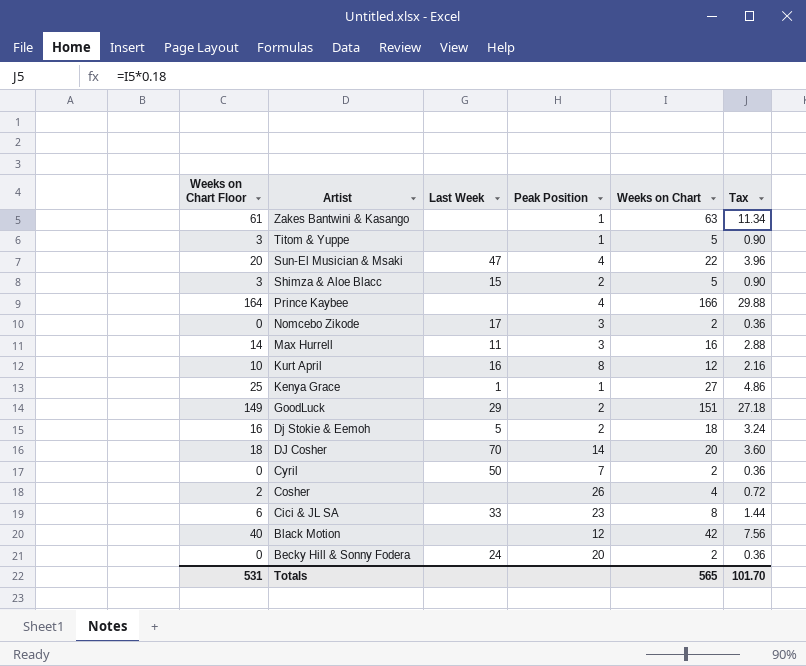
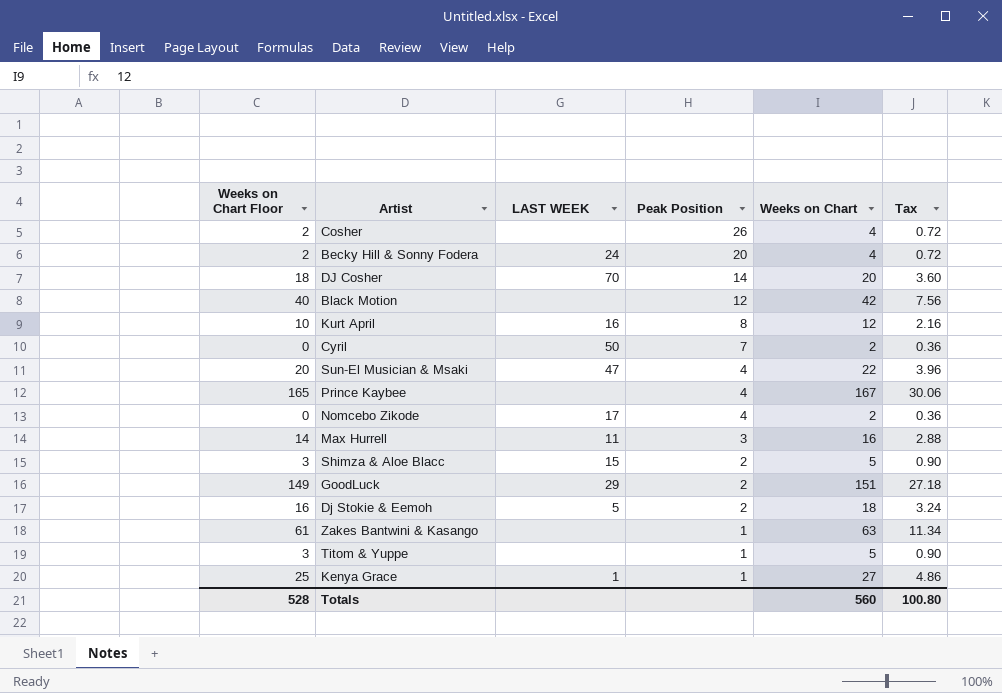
row order: Artist descending -> Peak Position descending
column name: Last Week -> LAST WEEK
row Cici & JL SA: 6 | 33 | 23 | 8 | 1.44 -> none
Becky Hill & Sonny Fodera | Weeks on Chart Floor: 0 -> 2
Becky Hill & Sonny Fodera | Weeks on Chart: 2 -> 4
Becky Hill & Sonny Fodera | Tax: 0.36 -> 0.72
Prince Kaybee | Weeks on Chart Floor: 164 -> 165
Prince Kaybee | Weeks on Chart: 166 -> 167
Prince Kaybee | Tax: 29.88 -> 30.06
Nomcebo Zikode | Peak Position: 3 -> 4
Totals | Weeks on Chart Floor: 531 -> 528
Totals | Weeks on Chart: 565 -> 560
Totals | Tax: 101.70 -> 100.80

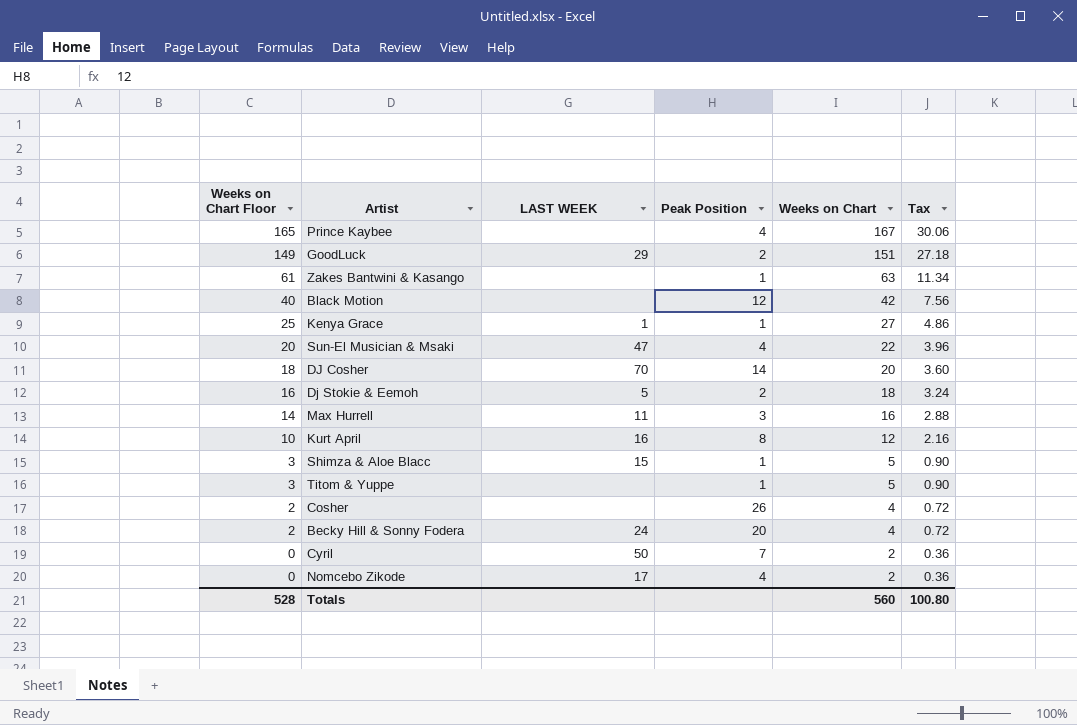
row order: Peak Position descending -> Weeks on Chart Floor descending
Shimza & Aloe Blacc | Peak Position: 2 -> 1

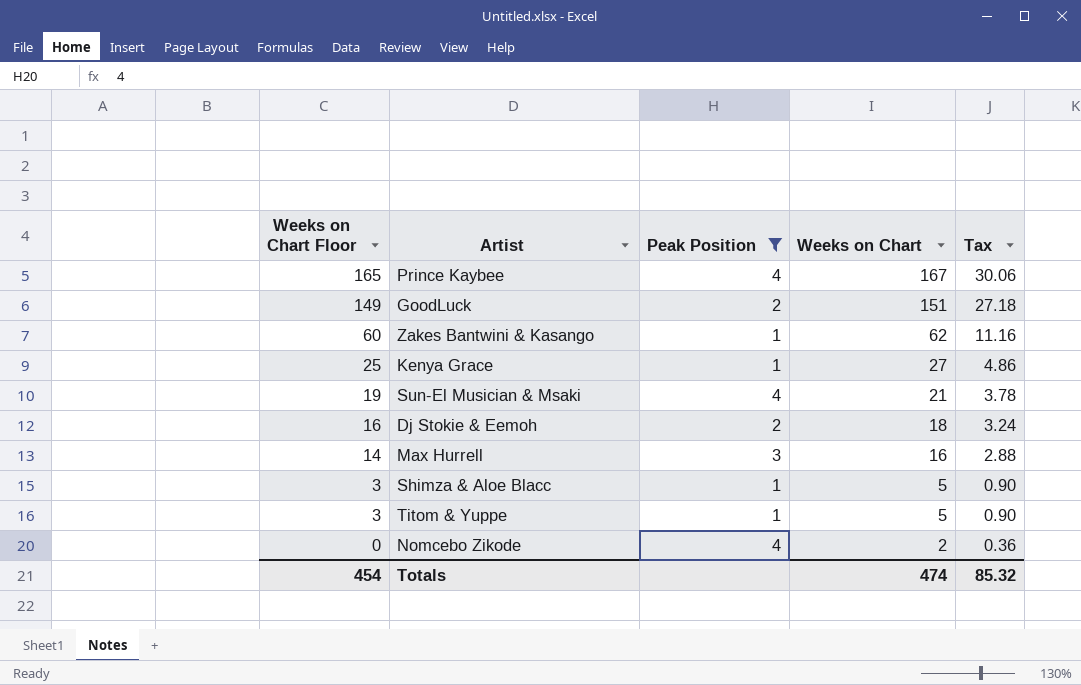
filter: none -> Peak Position <= 4
column LAST WEEK | position: 3 -> none
Zakes Bantwini & Kasango | Weeks on Chart Floor: 61 -> 60
Zakes Bantwini & Kasango | Weeks on Chart: 63 -> 62
Zakes Bantwini & Kasango | Tax: 11.34 -> 11.16
Sun-El Musician & Msaki | Weeks on Chart Floor: 20 -> 19
Sun-El Musician & Msaki | Weeks on Chart: 22 -> 21
Sun-El Musician & Msaki | Tax: 3.96 -> 3.78
Totals | Weeks on Chart Floor: 528 -> 454
Totals | Weeks on Chart: 560 -> 474
Totals | Tax: 100.80 -> 85.32

